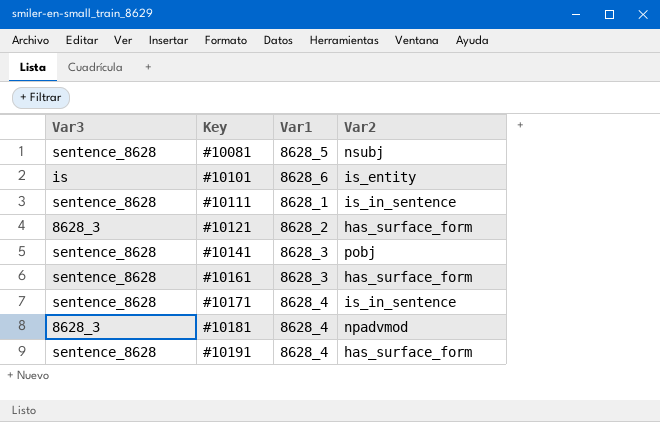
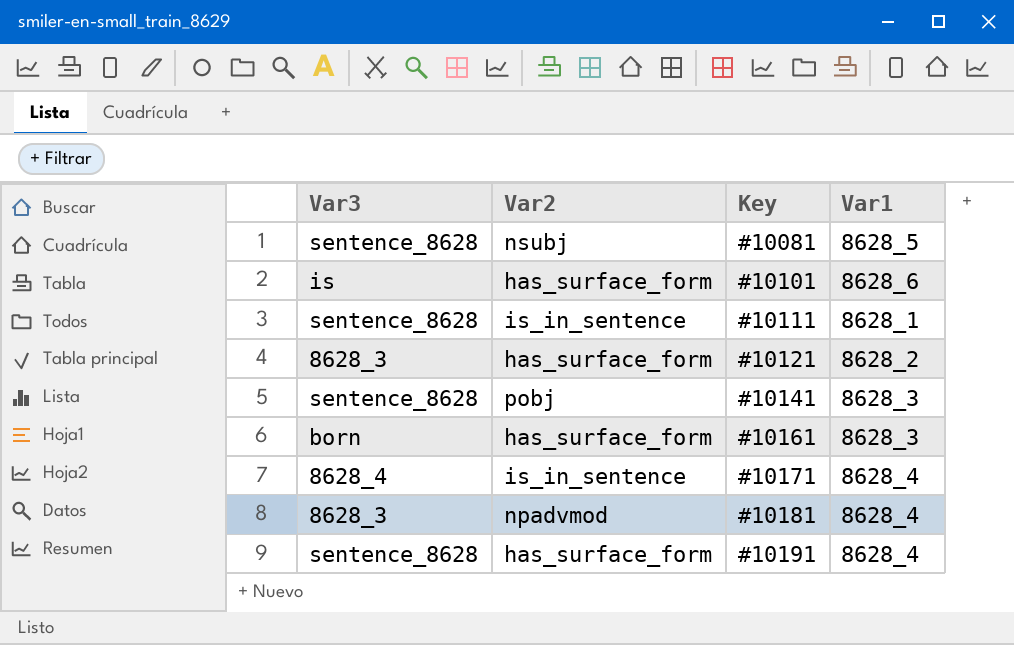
column Var2 | position: 4 -> 2
#10101 | Var2: is_entity -> has_surface_form
#10161 | Var3: sentence_8628 -> born
#10171 | Var3: sentence_8628 -> 8628_4

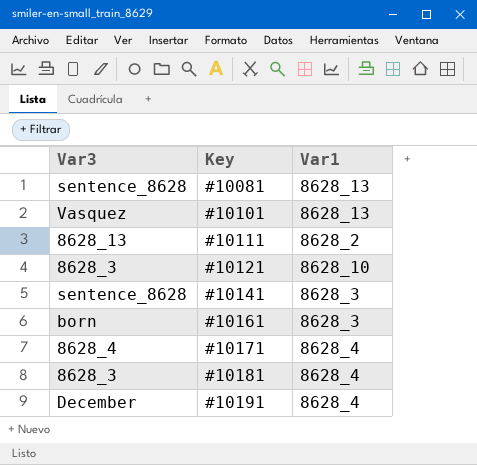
column Var2 | position: 2 -> none
#10081 | Var1: 8628_5 -> 8628_13
#10101 | Var3: is -> Vasquez
#10101 | Var1: 8628_6 -> 8628_13
#10111 | Var3: sentence_8628 -> 8628_13
#10111 | Var1: 8628_1 -> 8628_2
#10121 | Var1: 8628_2 -> 8628_10
#10191 | Var3: sentence_8628 -> December

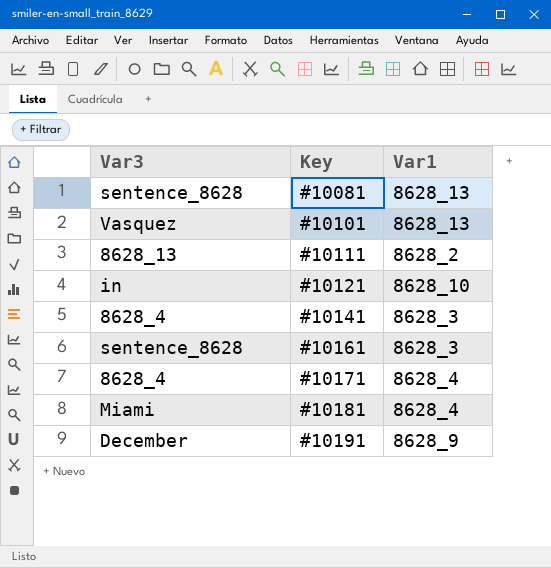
#10121 | Var3: 8628_3 -> in
#10141 | Var3: sentence_8628 -> 8628_4
#10161 | Var3: born -> sentence_8628
#10181 | Var3: 8628_3 -> Miami
#10191 | Var1: 8628_4 -> 8628_9

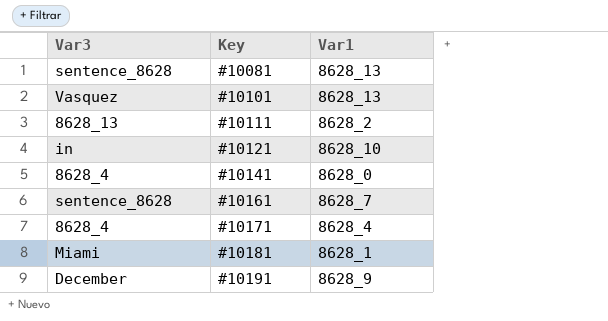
#10141 | Var1: 8628_3 -> 8628_0
#10161 | Var1: 8628_3 -> 8628_7
#10181 | Var1: 8628_4 -> 8628_1

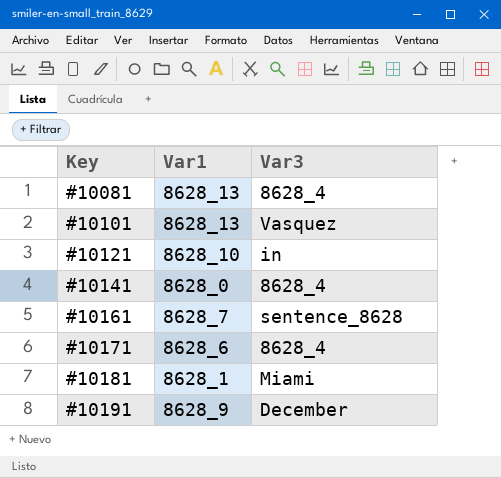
column Var3 | position: 1 -> 3
row #10111: 8628_13 | 8628_2 -> none
#10081 | Var3: sentence_8628 -> 8628_4
#10171 | Var1: 8628_4 -> 8628_6

